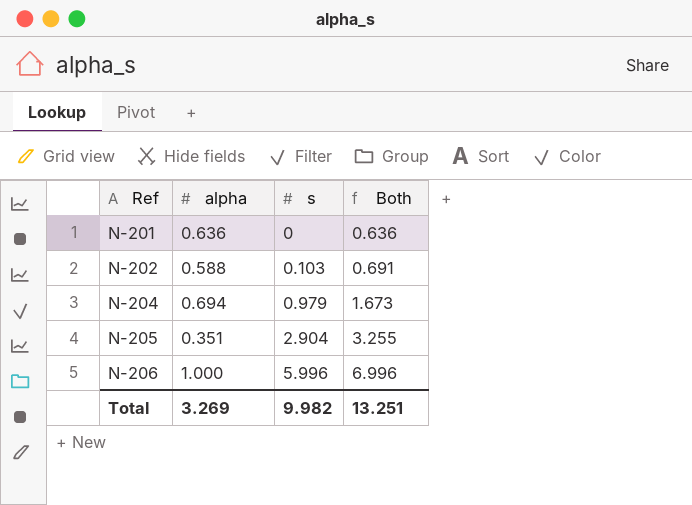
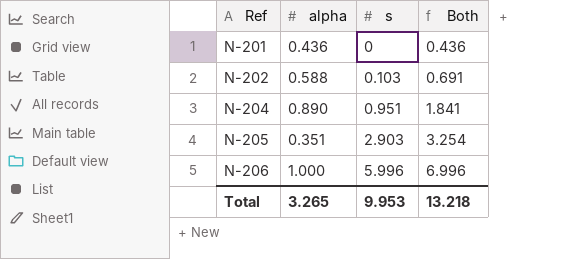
N-201 | alpha: 0.636 -> 0.436
N-201 | Both: 0.636 -> 0.436
N-204 | alpha: 0.694 -> 0.890
N-204 | s: 0.979 -> 0.951
N-204 | Both: 1.673 -> 1.841
N-205 | s: 2.904 -> 2.903
N-205 | Both: 3.255 -> 3.254
Total | alpha: 3.269 -> 3.265
Total | s: 9.982 -> 9.953
Total | Both: 13.251 -> 13.218

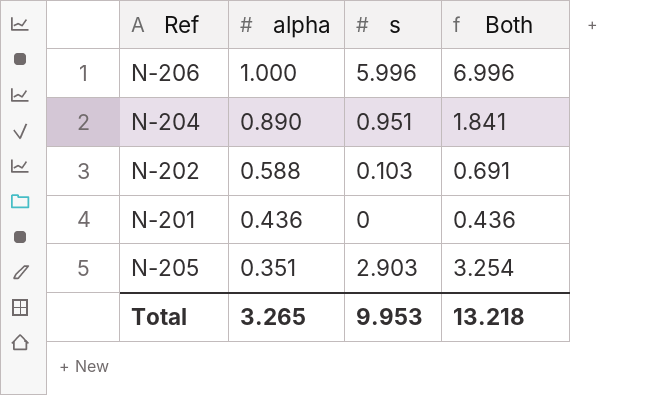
row order: Ref ascending -> alpha descending

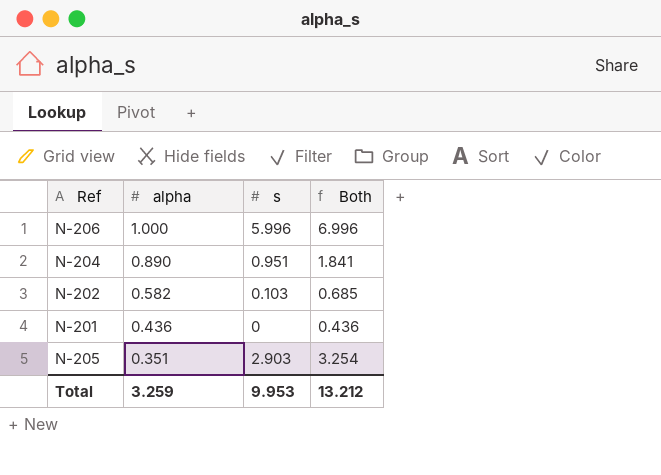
N-202 | alpha: 0.588 -> 0.582
N-202 | Both: 0.691 -> 0.685
Total | alpha: 3.265 -> 3.259
Total | Both: 13.218 -> 13.212

